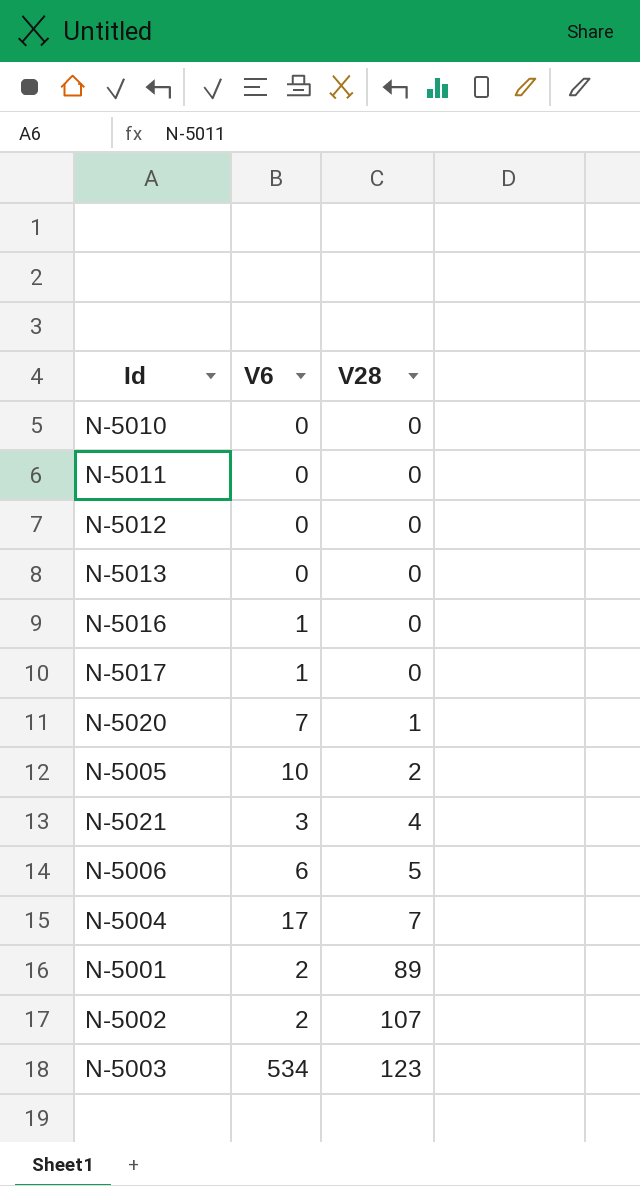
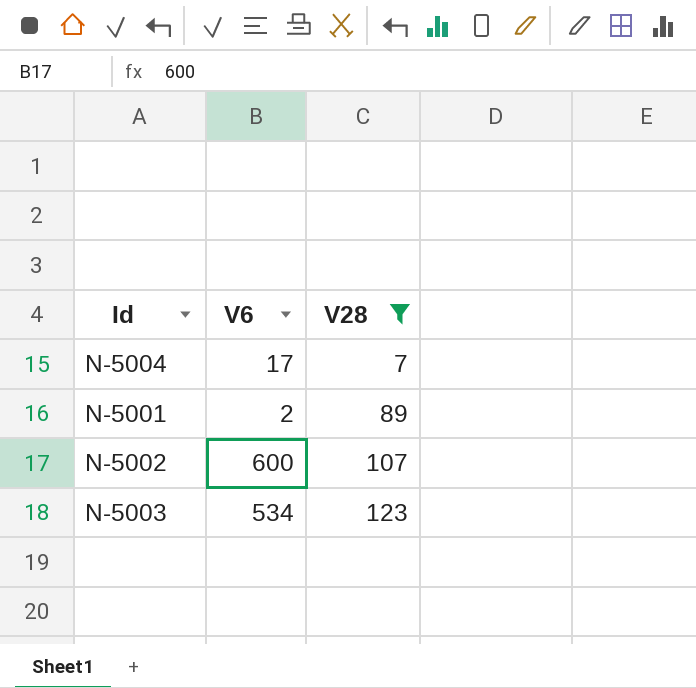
filter: none -> V28 >= 7
N-5002 | V6: 2 -> 600

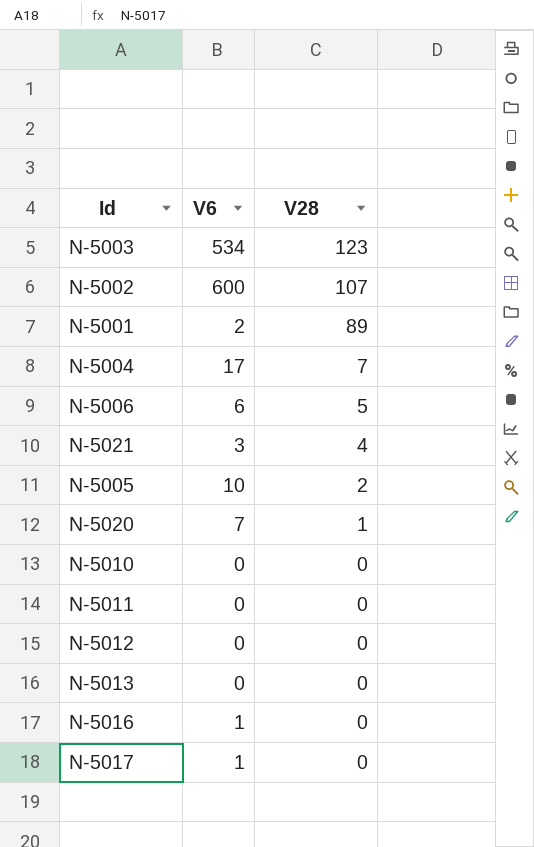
filter: V28 >= 7 -> none
row order: V28 ascending -> V28 descending

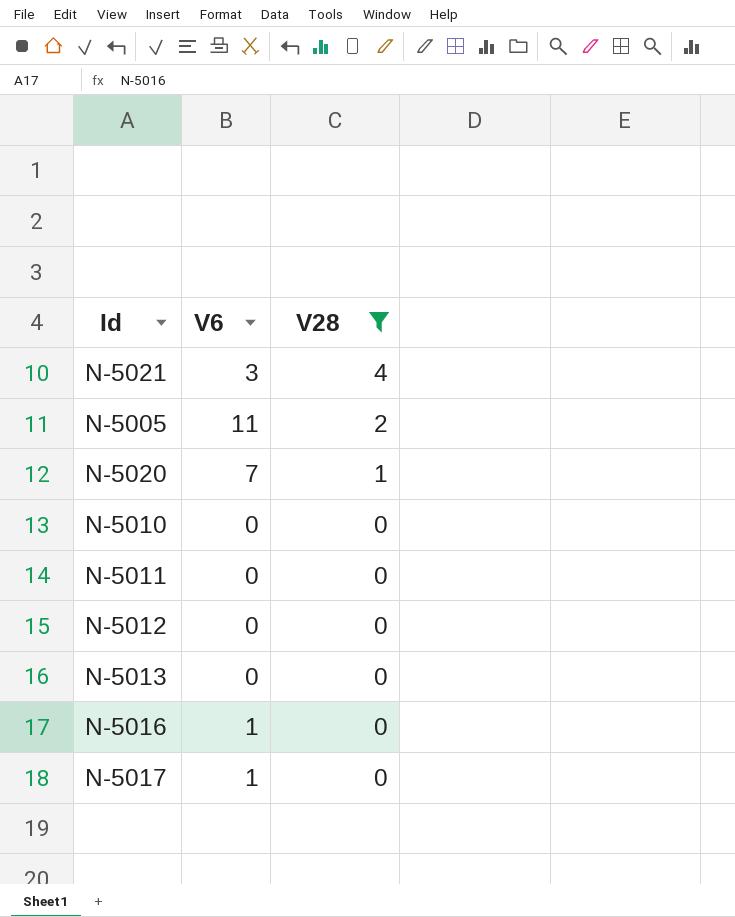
filter: none -> V28 <= 4
N-5005 | V6: 10 -> 11

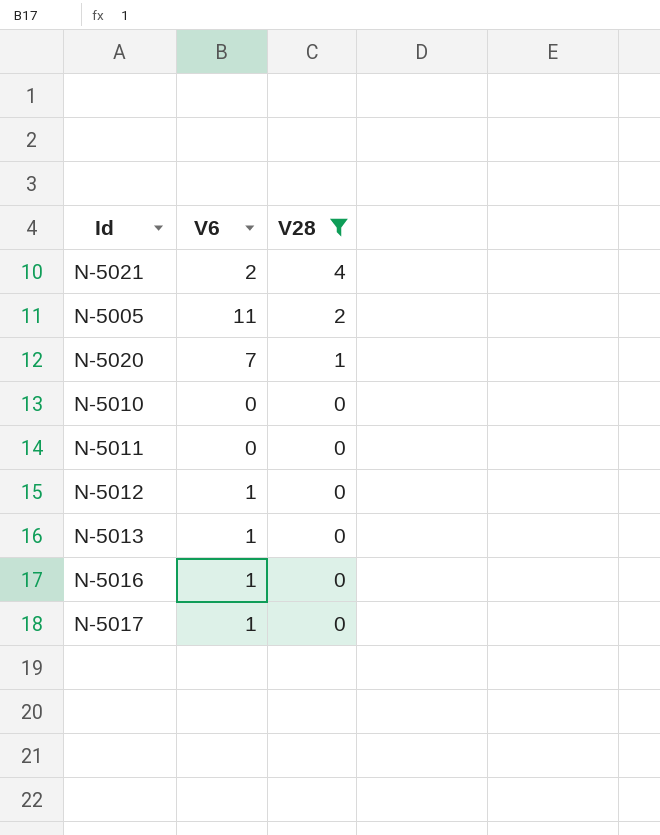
N-5021 | V6: 3 -> 2
N-5012 | V6: 0 -> 1
N-5013 | V6: 0 -> 1

